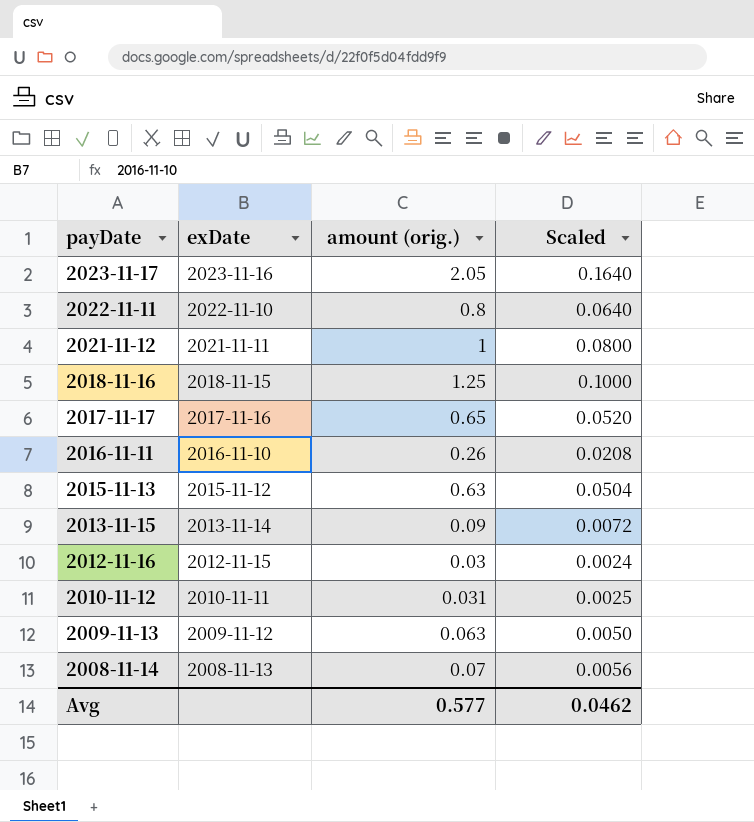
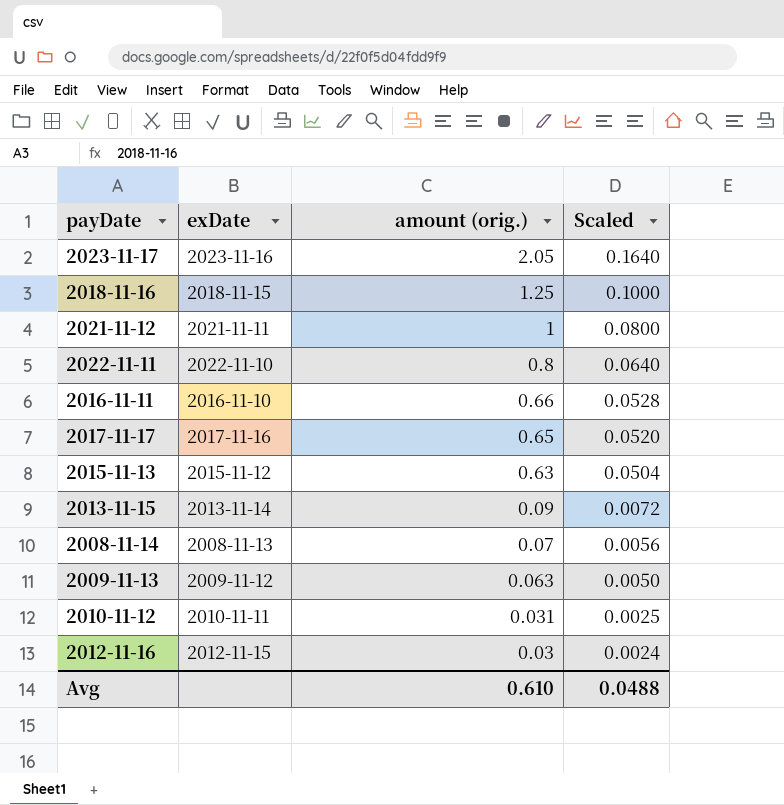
row order: payDate descending -> amount (orig.) descending
2016-11-11 | amount (orig.): 0.26 -> 0.66
2016-11-11 | Scaled: 0.0208 -> 0.0528
Avg | amount (orig.): 0.577 -> 0.610
Avg | Scaled: 0.0462 -> 0.0488

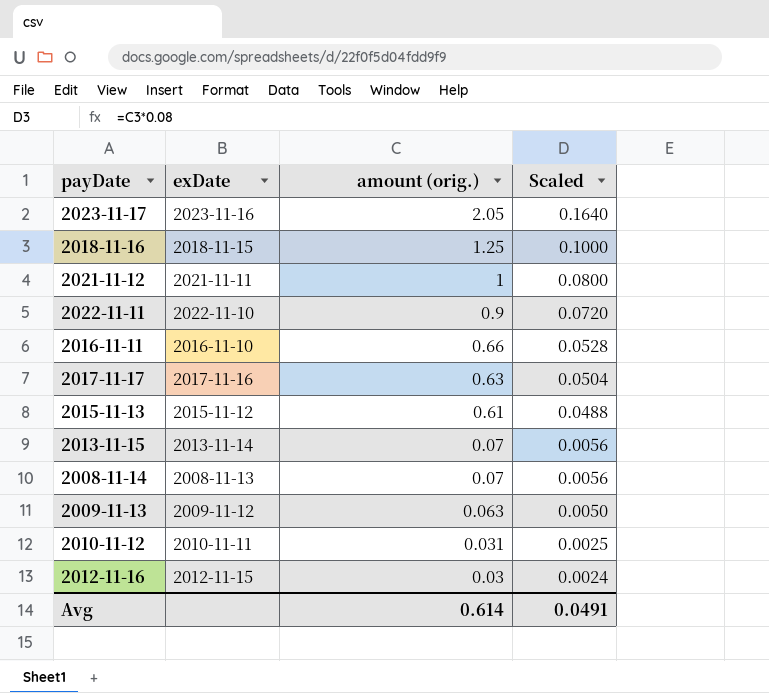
2022-11-11 | amount (orig.): 0.8 -> 0.9
2022-11-11 | Scaled: 0.0640 -> 0.0720
2017-11-17 | amount (orig.): 0.65 -> 0.63
2017-11-17 | Scaled: 0.0520 -> 0.0504
2015-11-13 | amount (orig.): 0.63 -> 0.61
2015-11-13 | Scaled: 0.0504 -> 0.0488
2013-11-15 | amount (orig.): 0.09 -> 0.07
2013-11-15 | Scaled: 0.0072 -> 0.0056
Avg | amount (orig.): 0.610 -> 0.614
Avg | Scaled: 0.0488 -> 0.0491

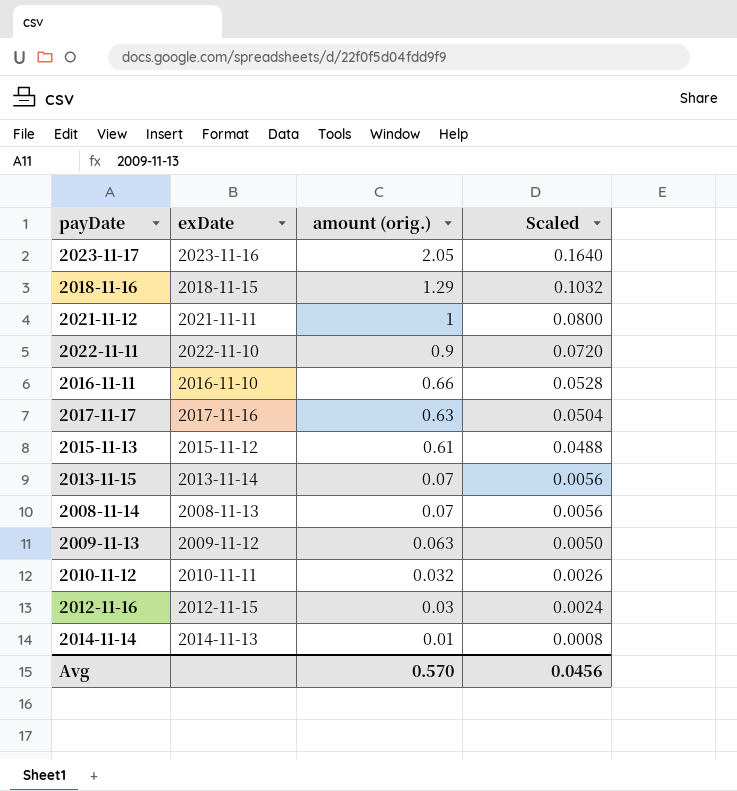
2018-11-16 | amount (orig.): 1.25 -> 1.29
2018-11-16 | Scaled: 0.1000 -> 0.1032
2010-11-12 | amount (orig.): 0.031 -> 0.032
2010-11-12 | Scaled: 0.0025 -> 0.0026
row 2014-11-14: none -> 2014-11-13 | 0.01 | 0.0008
Avg | amount (orig.): 0.614 -> 0.570
Avg | Scaled: 0.0491 -> 0.0456

